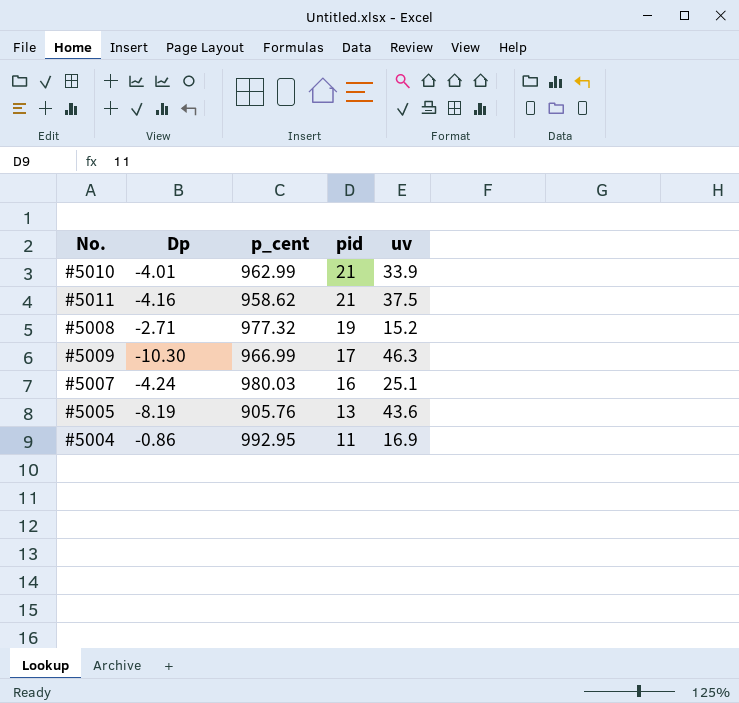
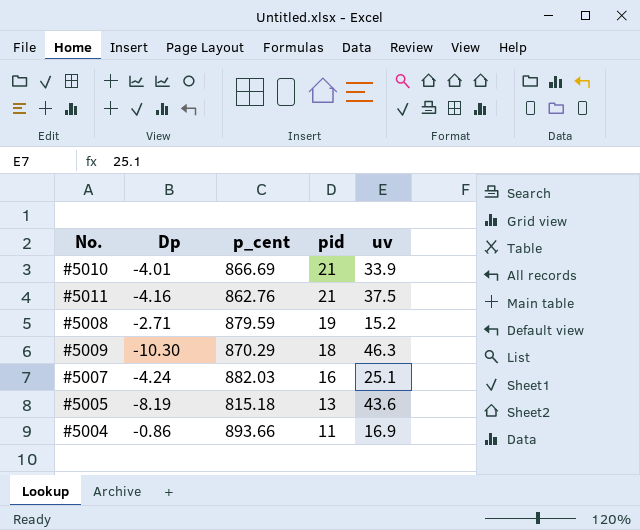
#5010 | p_cent: 962.99 -> 866.69
#5011 | p_cent: 958.62 -> 862.76
#5008 | p_cent: 977.32 -> 879.59
#5009 | p_cent: 966.99 -> 870.29
#5009 | pid: 17 -> 18
#5007 | p_cent: 980.03 -> 882.03
#5005 | p_cent: 905.76 -> 815.18
#5004 | p_cent: 992.95 -> 893.66

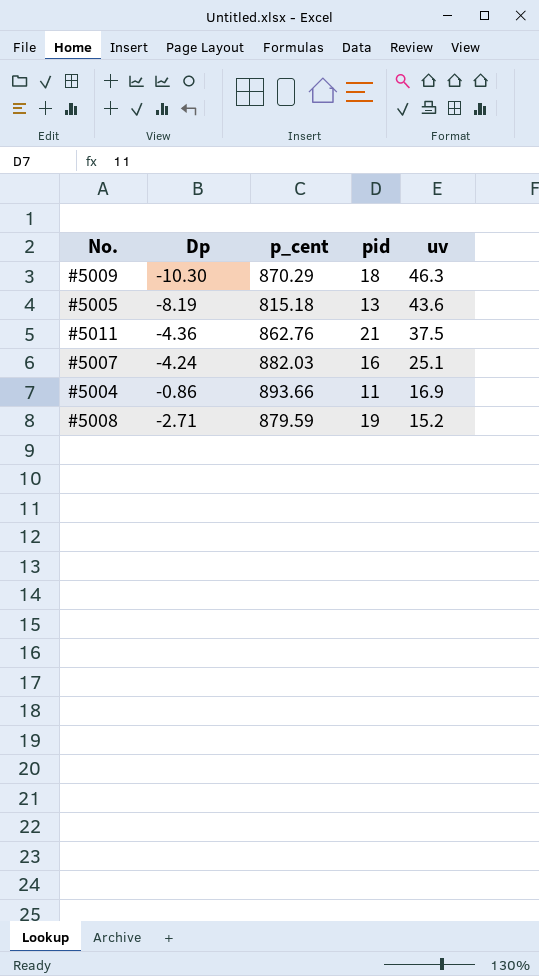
row order: pid descending -> uv descending
row #5010: -4.01 | 866.69 | 21 | 33.9 -> none
#5011 | Dp: -4.16 -> -4.36

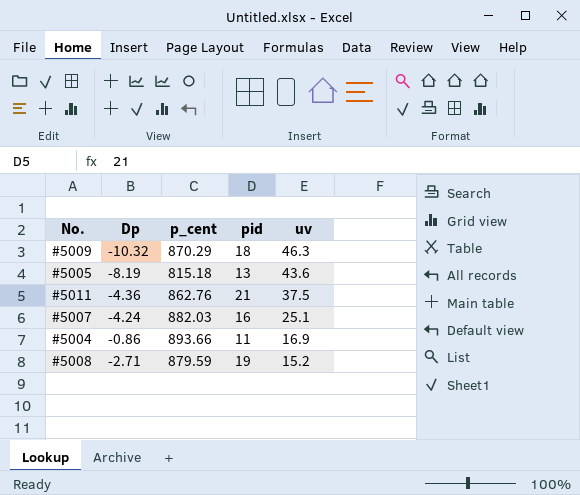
#5009 | Dp: -10.30 -> -10.32

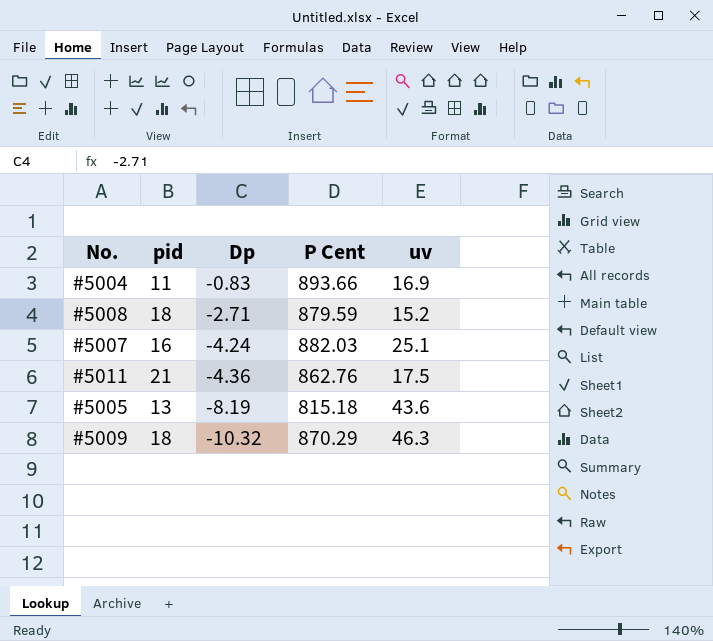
row order: uv descending -> Dp descending
column pid | position: 4 -> 2
column name: p_cent -> P Cent
#5004 | Dp: -0.86 -> -0.83
#5008 | pid: 19 -> 18
#5011 | uv: 37.5 -> 17.5

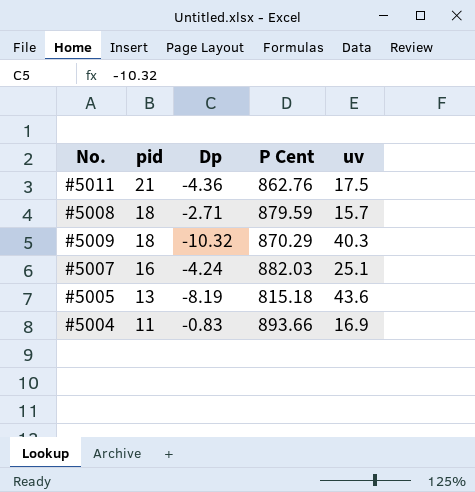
row order: Dp descending -> pid descending
#5008 | uv: 15.2 -> 15.7
#5009 | uv: 46.3 -> 40.3

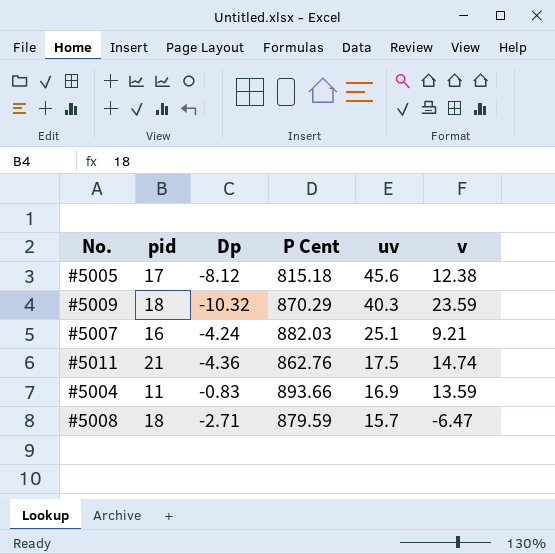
row order: pid descending -> uv descending
column v | position: none -> 6
#5005 | pid: 13 -> 17
#5005 | Dp: -8.19 -> -8.12
#5005 | uv: 43.6 -> 45.6

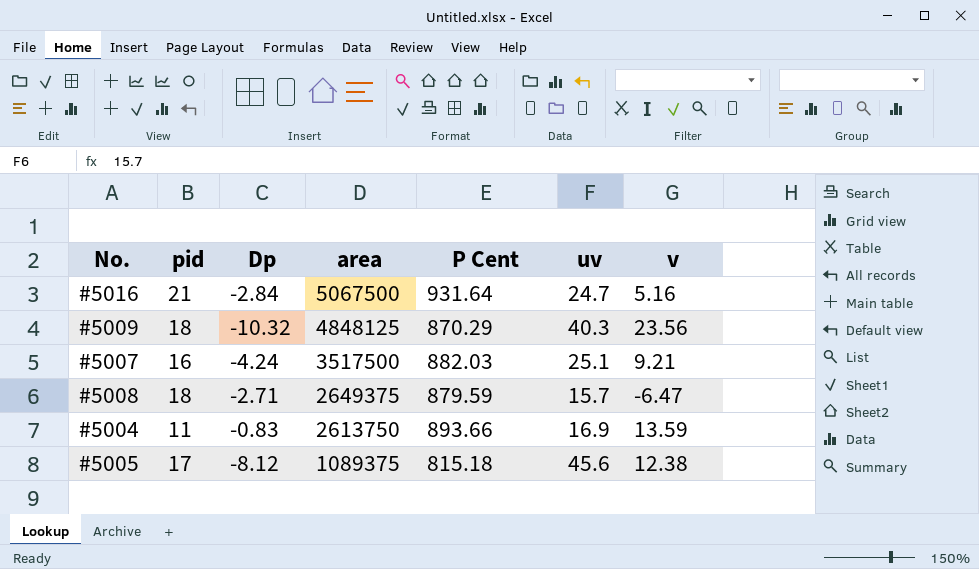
row order: uv descending -> area descending
column area | position: none -> 4
row #5011: 21 | -4.36 | 862.76 | 17.5 | 14.74 -> none
row #5016: none -> 21 | -2.84 | 5067500 | 931.64 | 24.7 | 5.16
#5009 | v: 23.59 -> 23.56

